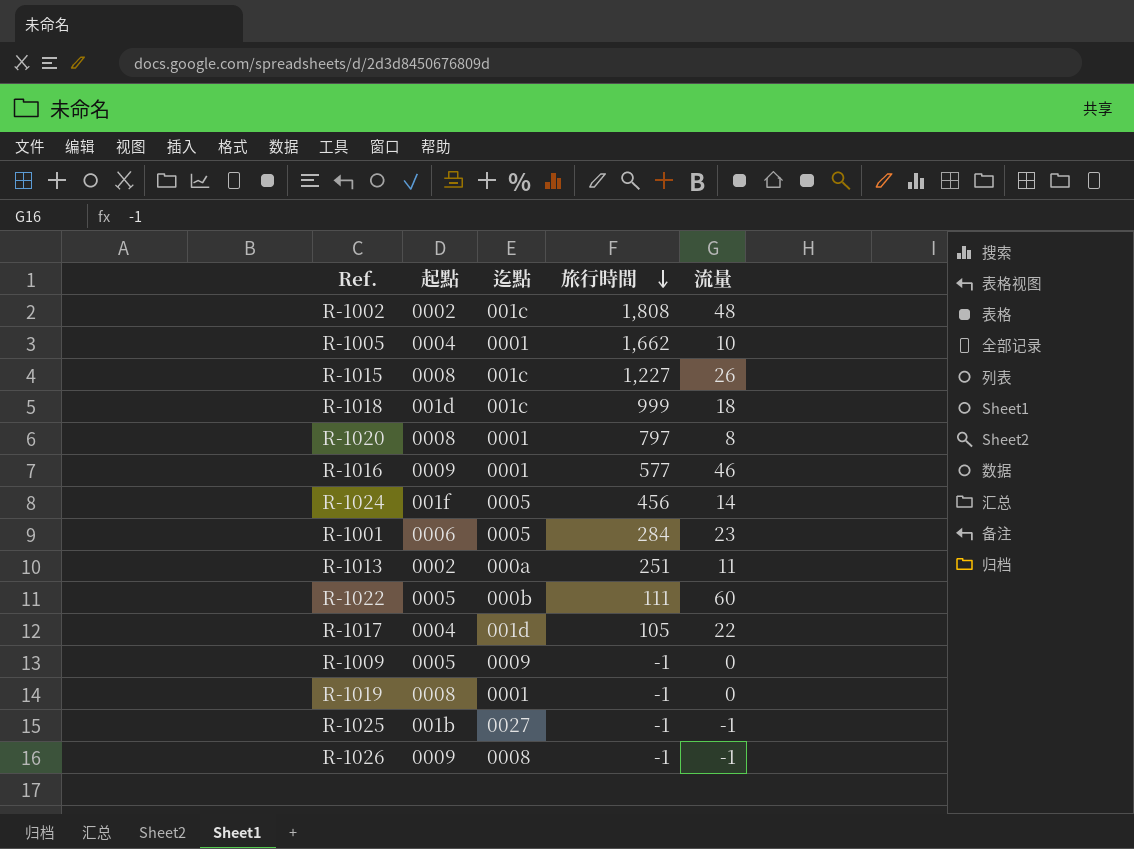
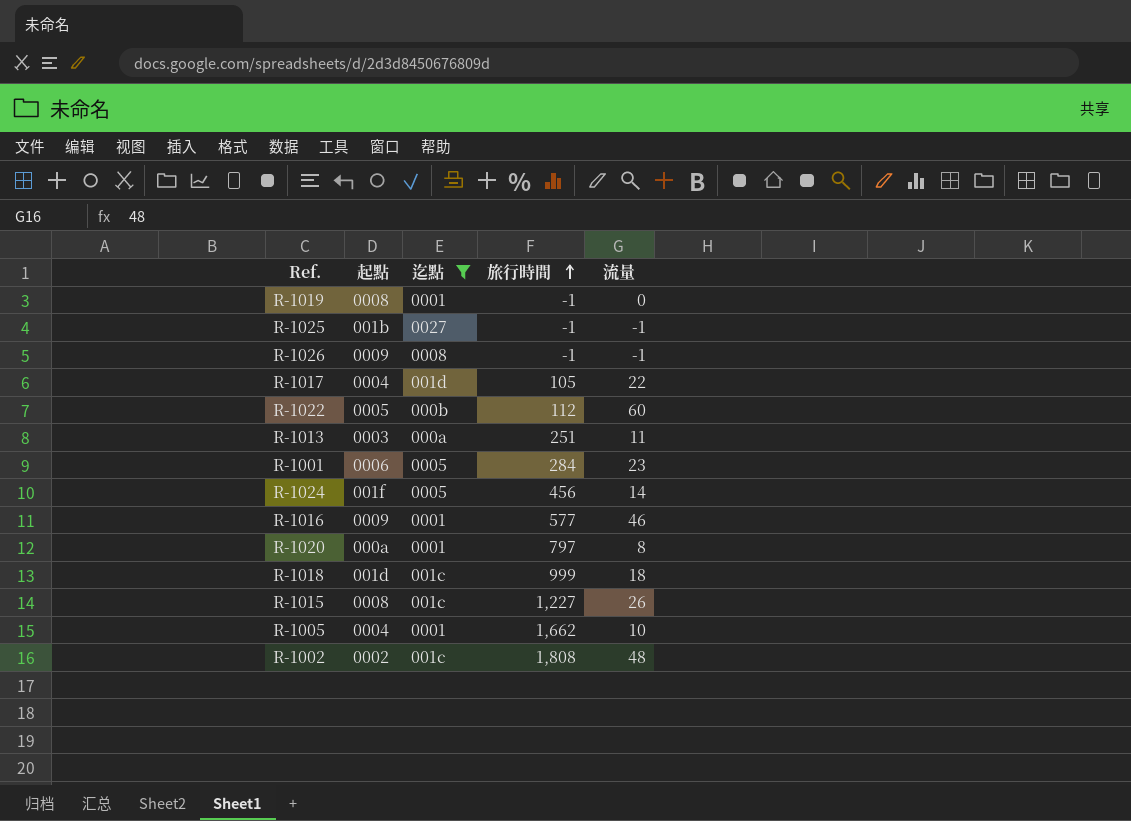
filter: none -> 迄點 != 0009
row order: 旅行時間 descending -> 旅行時間 ascending
R-1022 | 旅行時間: 111 -> 112
R-1013 | 起點: 0002 -> 0003
R-1020 | 起點: 0008 -> 000a

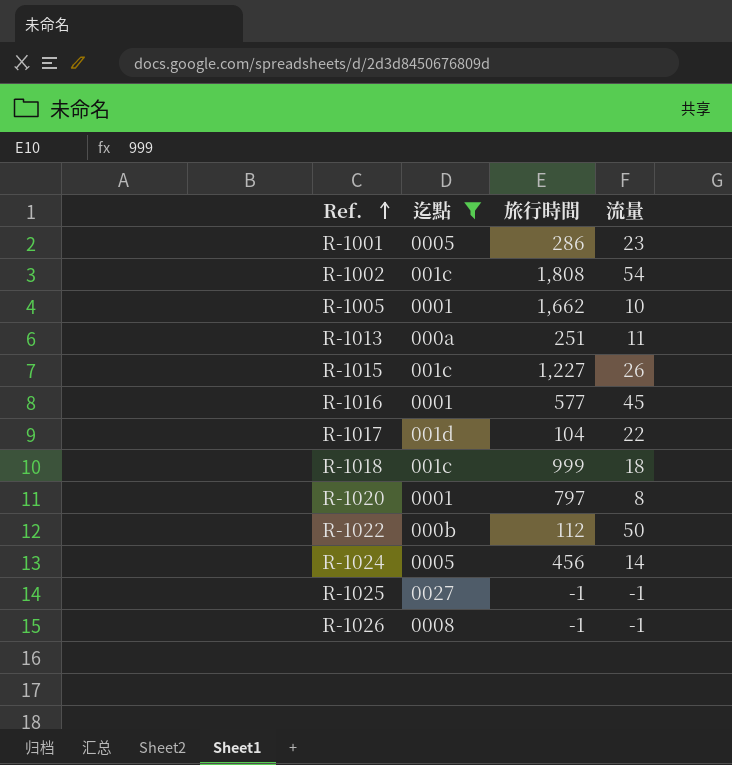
row order: 旅行時間 ascending -> Ref. ascending
column 起點 | position: 2 -> none
row R-1019: 0008 | 0001 | -1 | 0 -> none
R-1001 | 旅行時間: 284 -> 286
R-1002 | 流量: 48 -> 54
R-1016 | 流量: 46 -> 45
R-1017 | 旅行時間: 105 -> 104
R-1022 | 流量: 60 -> 50

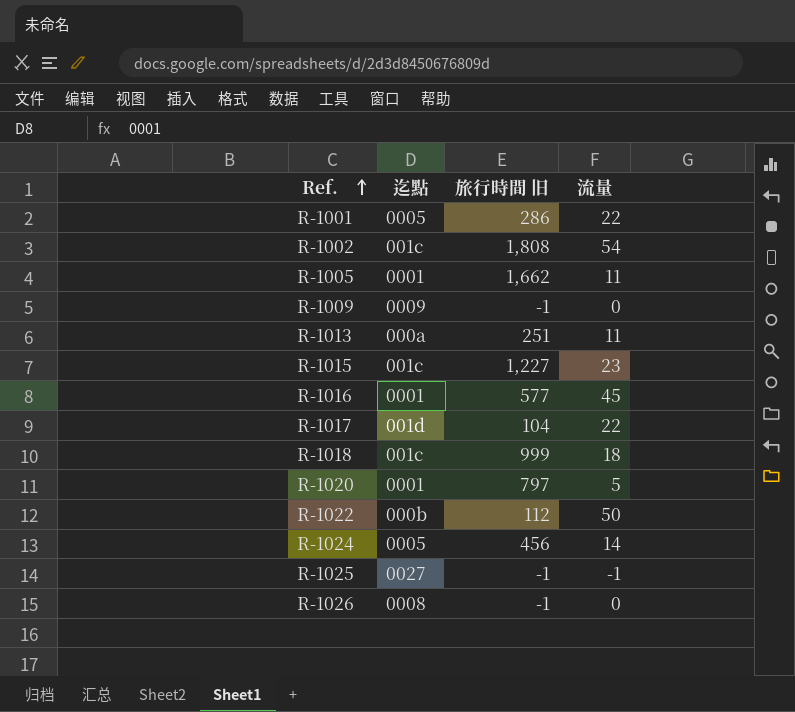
filter: 迄點 != 0009 -> none
column name: 旅行時間 -> 旅行時間 旧
R-1001 | 流量: 23 -> 22
R-1005 | 流量: 10 -> 11
R-1015 | 流量: 26 -> 23
R-1020 | 流量: 8 -> 5
R-1026 | 流量: -1 -> 0

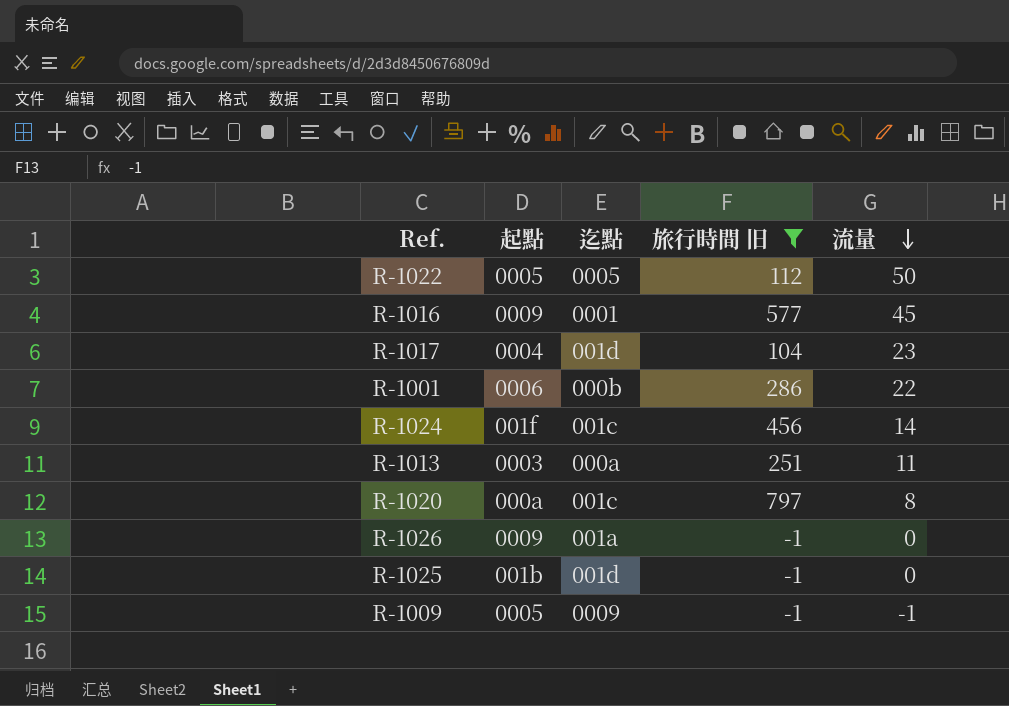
filter: none -> 旅行時間 旧 <= 797
row order: Ref. ascending -> 流量 descending
column 起點 | position: none -> 2
R-1022 | 迄點: 000b -> 0005
R-1017 | 流量: 22 -> 23
R-1001 | 迄點: 0005 -> 000b
R-1024 | 迄點: 0005 -> 001c
R-1020 | 迄點: 0001 -> 001c
R-1020 | 流量: 5 -> 8
R-1026 | 迄點: 0008 -> 001a
R-1025 | 迄點: 0027 -> 001d
R-1025 | 流量: -1 -> 0
R-1009 | 流量: 0 -> -1

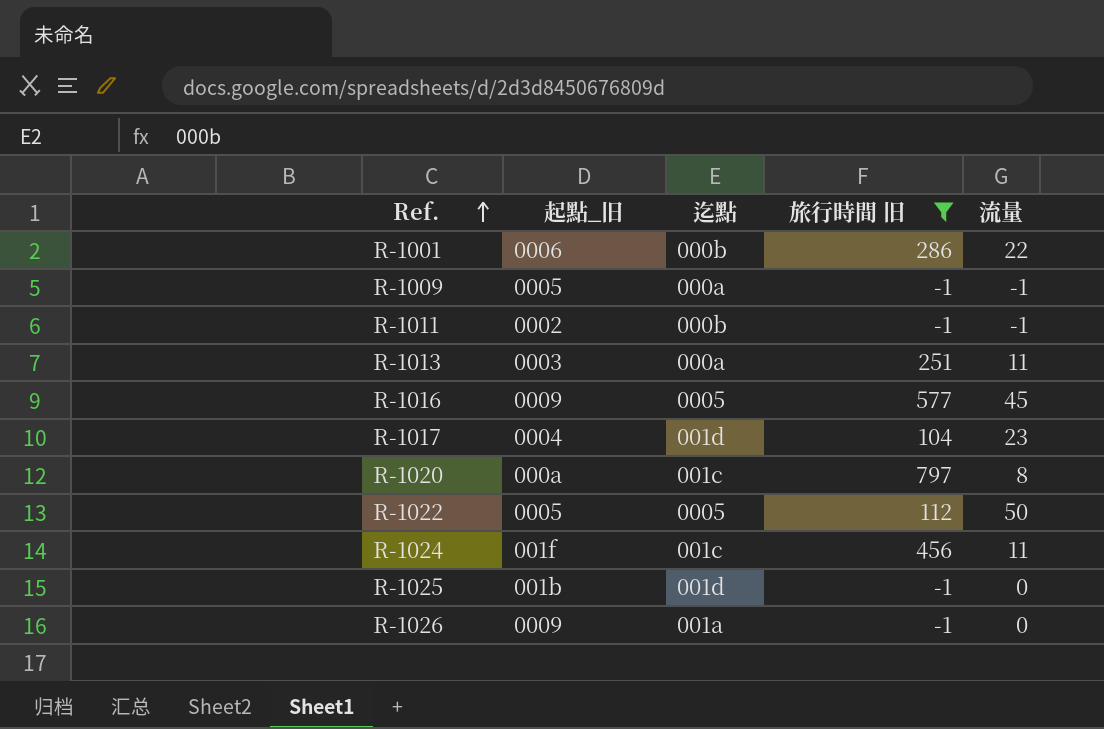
row order: 流量 descending -> Ref. ascending
column name: 起點 -> 起點_旧
R-1009 | 迄點: 0009 -> 000a
row R-1011: none -> 0002 | 000b | -1 | -1
R-1016 | 迄點: 0001 -> 0005
R-1024 | 流量: 14 -> 11

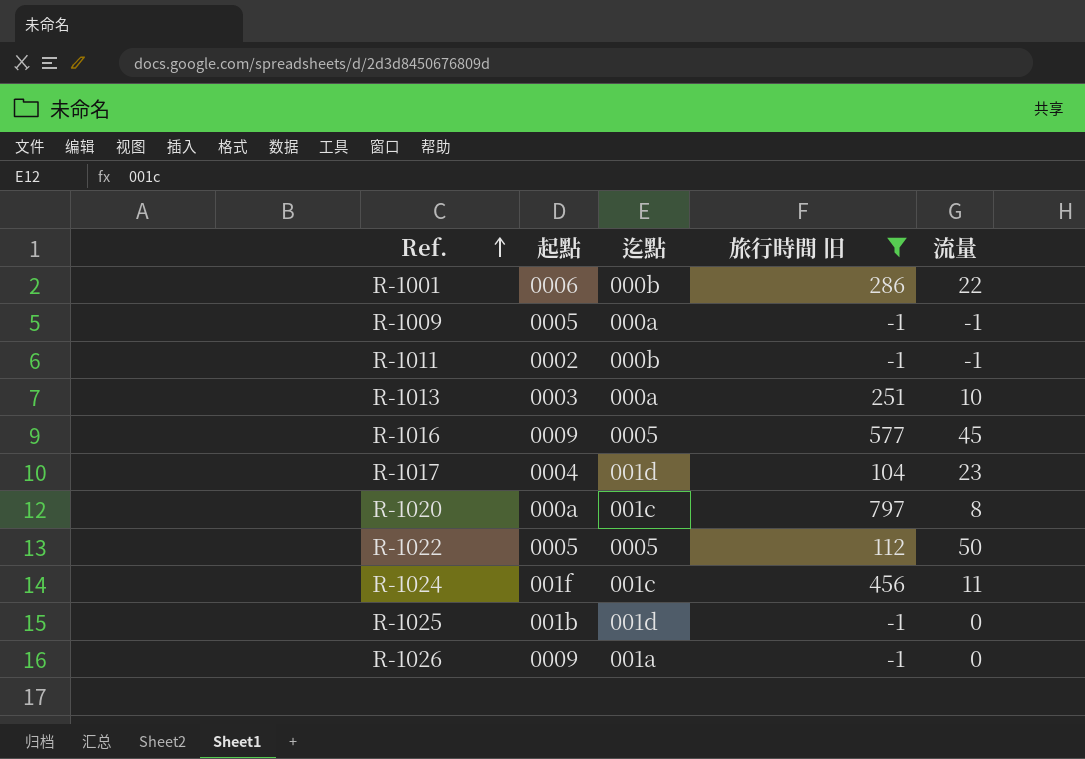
column name: 起點_旧 -> 起點
R-1013 | 流量: 11 -> 10

